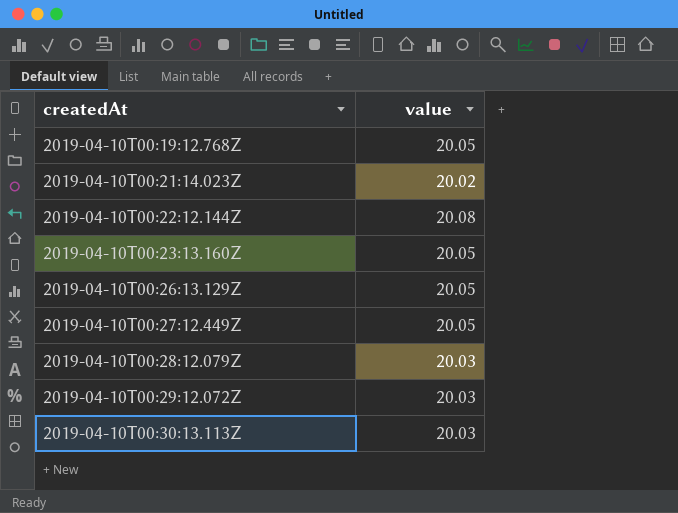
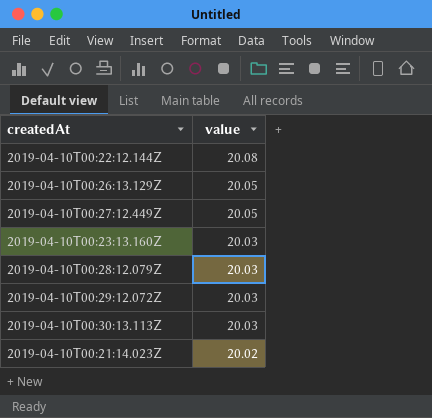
row order: createdAt ascending -> value descending
row 2019-04-10T00:19:12.768Z: 20.05 -> none
2019-04-10T00:23:13.160Z | value: 20.05 -> 20.03

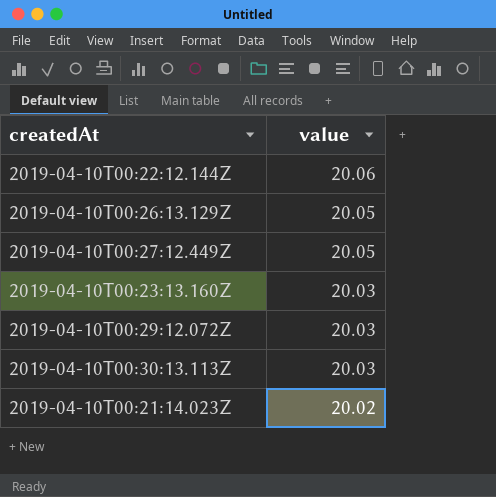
row 2019-04-10T00:28:12.079Z: 20.03 -> none
2019-04-10T00:22:12.144Z | value: 20.08 -> 20.06

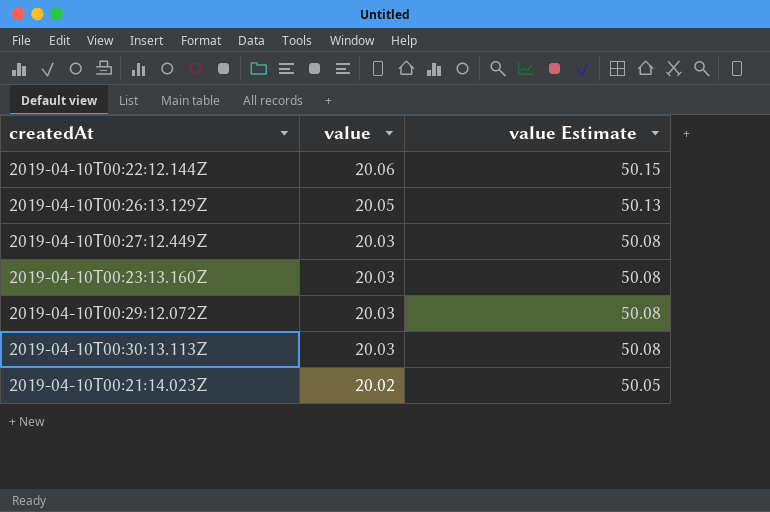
column value Estimate | formula: none -> [value] * 2.5
2019-04-10T00:27:12.449Z | value: 20.05 -> 20.03

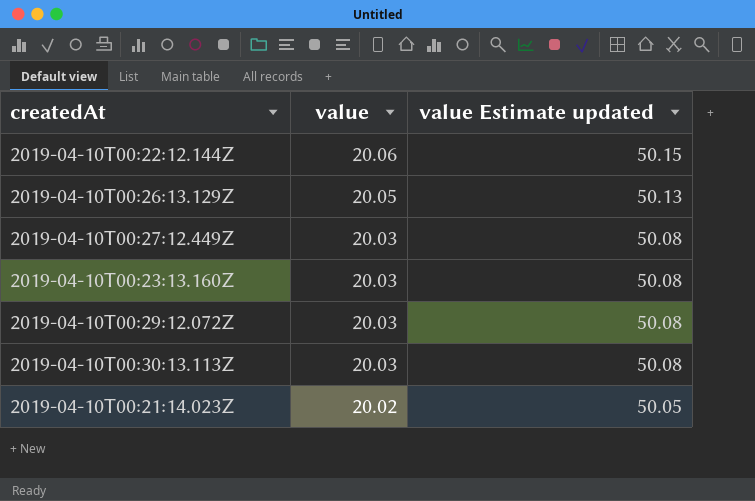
column name: value Estimate -> value Estimate updated

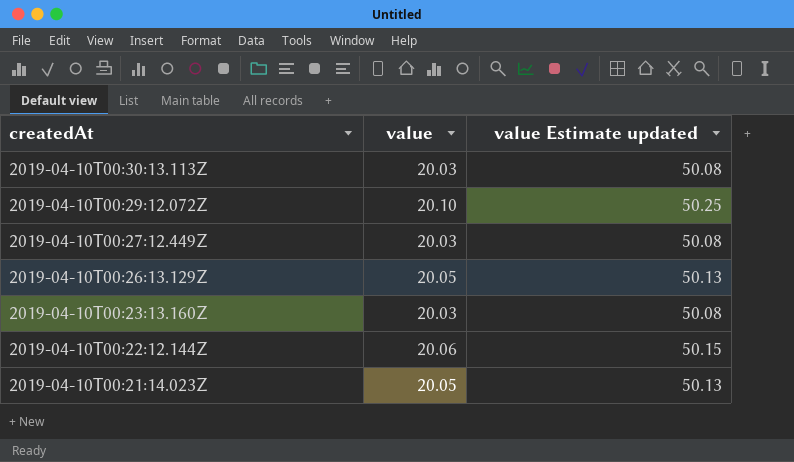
row order: value descending -> createdAt descending
2019-04-10T00:29:12.072Z | value: 20.03 -> 20.10
2019-04-10T00:29:12.072Z | value Estimate updated: 50.08 -> 50.25
2019-04-10T00:21:14.023Z | value: 20.02 -> 20.05
2019-04-10T00:21:14.023Z | value Estimate updated: 50.05 -> 50.13

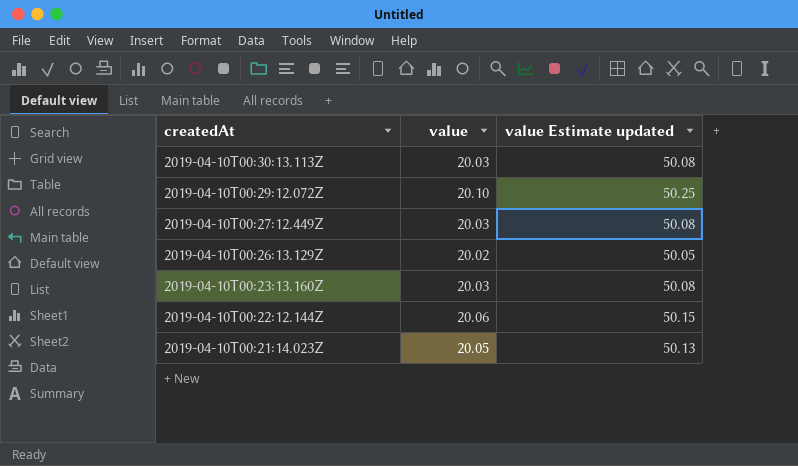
2019-04-10T00:26:13.129Z | value: 20.05 -> 20.02
2019-04-10T00:26:13.129Z | value Estimate updated: 50.13 -> 50.05

